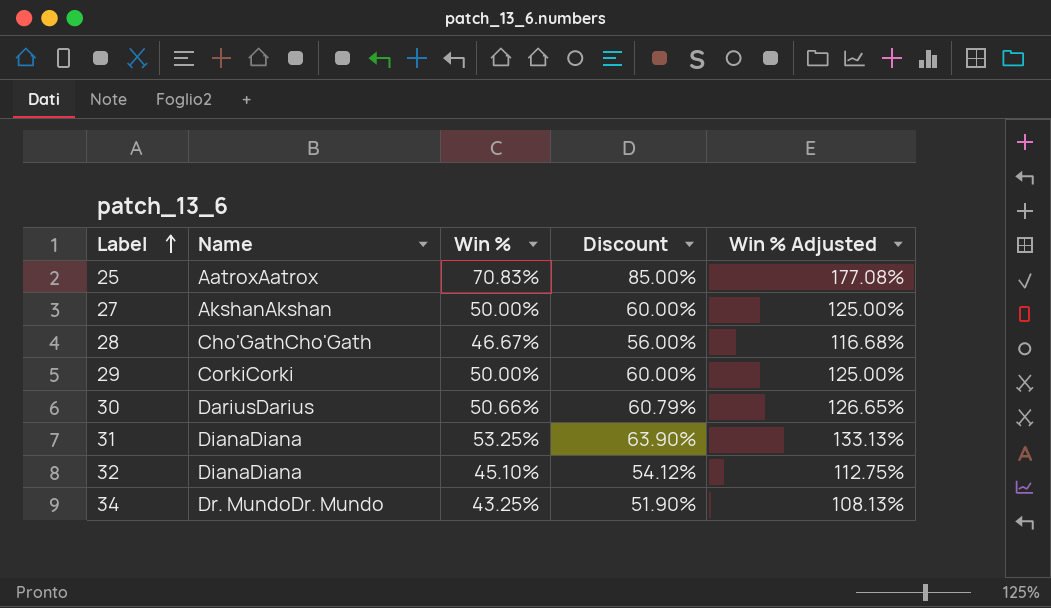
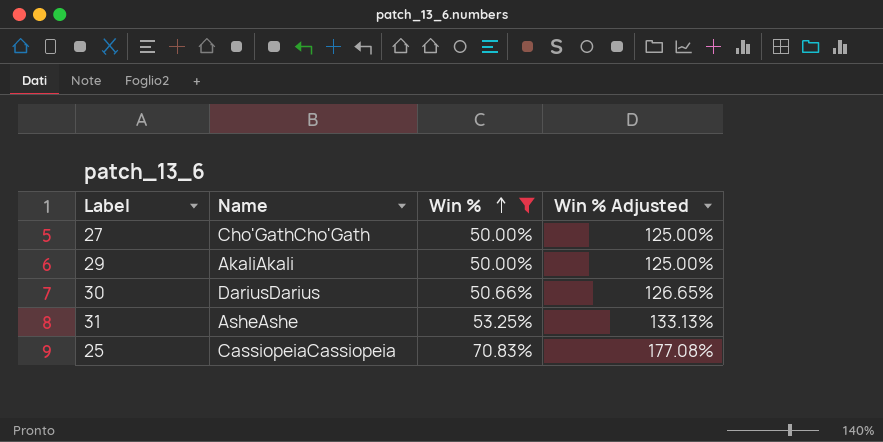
filter: none -> Win % >= 50.00%
row order: Label ascending -> Win % ascending
column Discount | formula: [Win %] * 1.2 -> none
27 | Name: AkshanAkshan -> Cho'GathCho'Gath
29 | Name: CorkiCorki -> AkaliAkali
31 | Name: DianaDiana -> AsheAshe
25 | Name: AatroxAatrox -> CassiopeiaCassiopeia

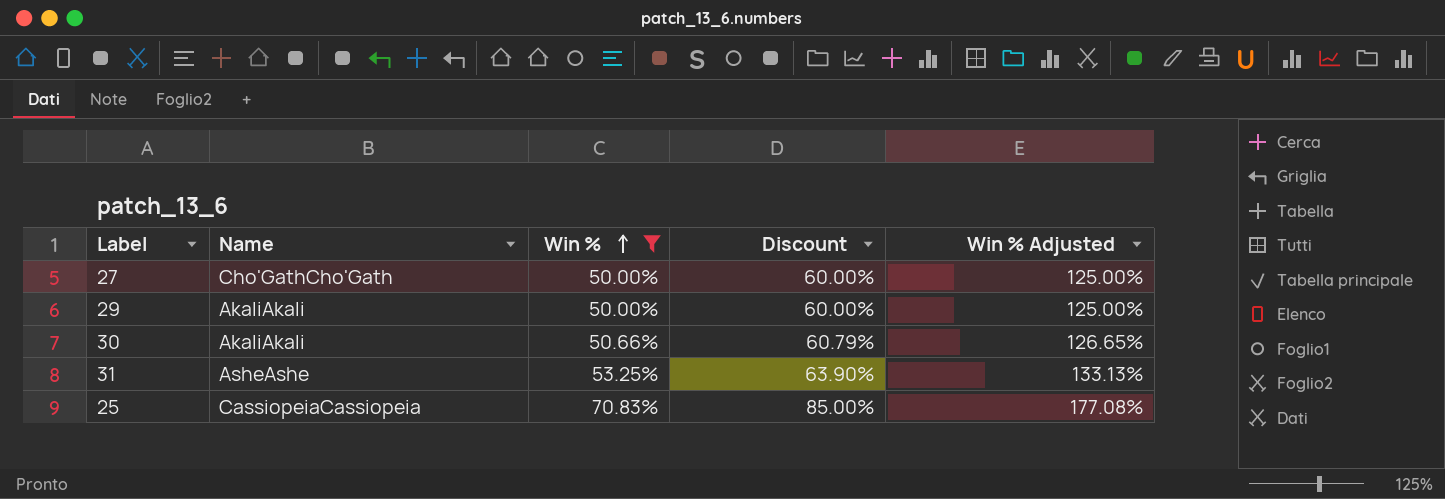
column Discount | formula: none -> [Win %] * 1.2
30 | Name: DariusDarius -> AkaliAkali

